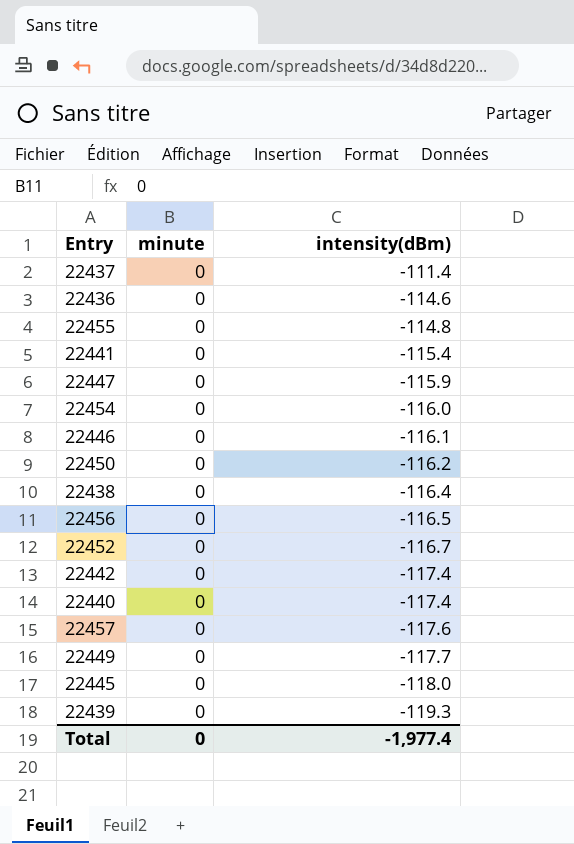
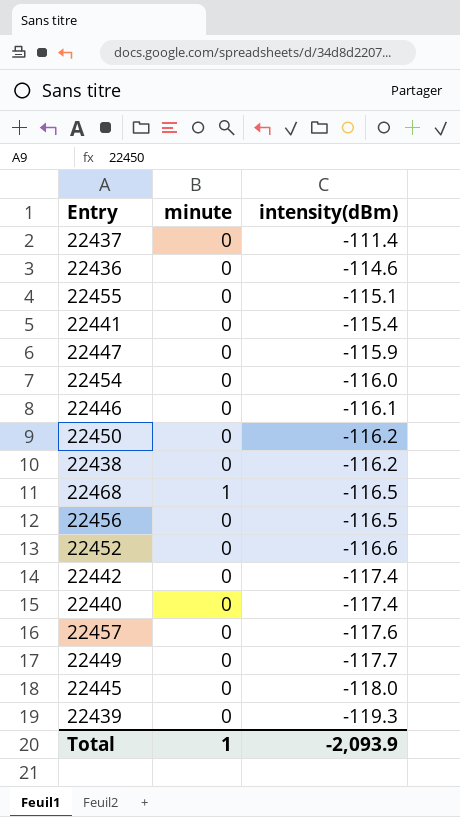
22455 | intensity(dBm): -114.8 -> -115.1
22438 | intensity(dBm): -116.4 -> -116.2
row 22468: none -> 1 | -116.5
22452 | intensity(dBm): -116.7 -> -116.6
Total | minute: 0 -> 1
Total | intensity(dBm): -1,977.4 -> -2,093.9

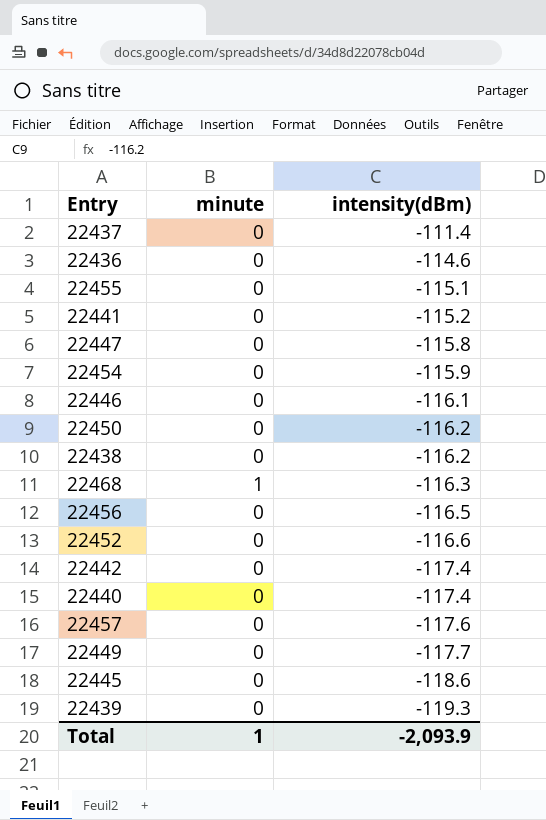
22441 | intensity(dBm): -115.4 -> -115.2
22447 | intensity(dBm): -115.9 -> -115.8
22454 | intensity(dBm): -116.0 -> -115.9
22468 | intensity(dBm): -116.5 -> -116.3
22445 | intensity(dBm): -118.0 -> -118.6

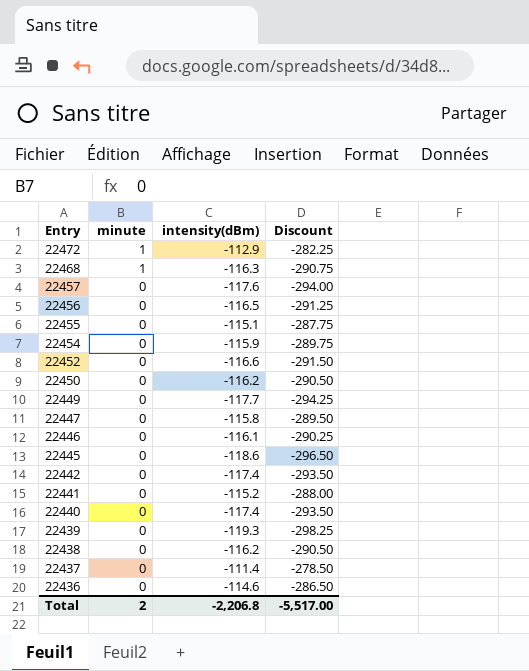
row order: intensity(dBm) descending -> Entry descending
column Discount | formula: none -> [intensity(dBm)] * 2.5
row 22472: none -> 1 | -112.9 | -282.25
Total | minute: 1 -> 2
Total | intensity(dBm): -2,093.9 -> -2,206.8

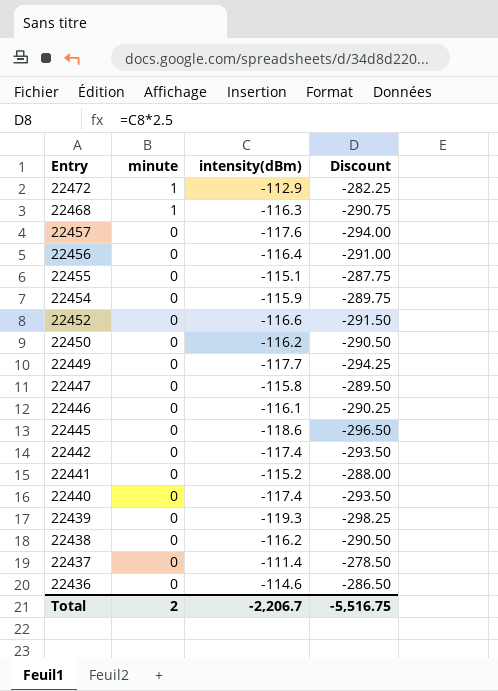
22456 | intensity(dBm): -116.5 -> -116.4
22456 | Discount: -291.25 -> -291.00
Total | intensity(dBm): -2,206.8 -> -2,206.7
Total | Discount: -5,517.00 -> -5,516.75

